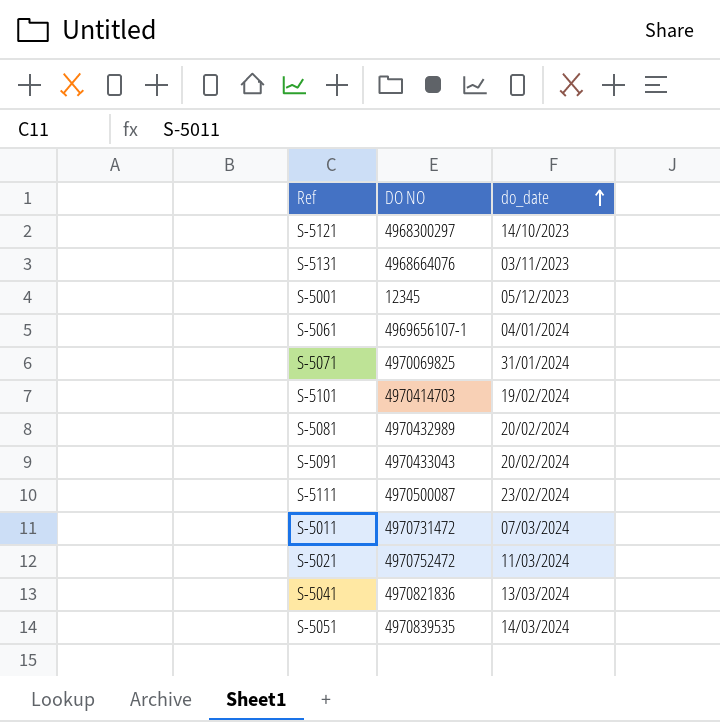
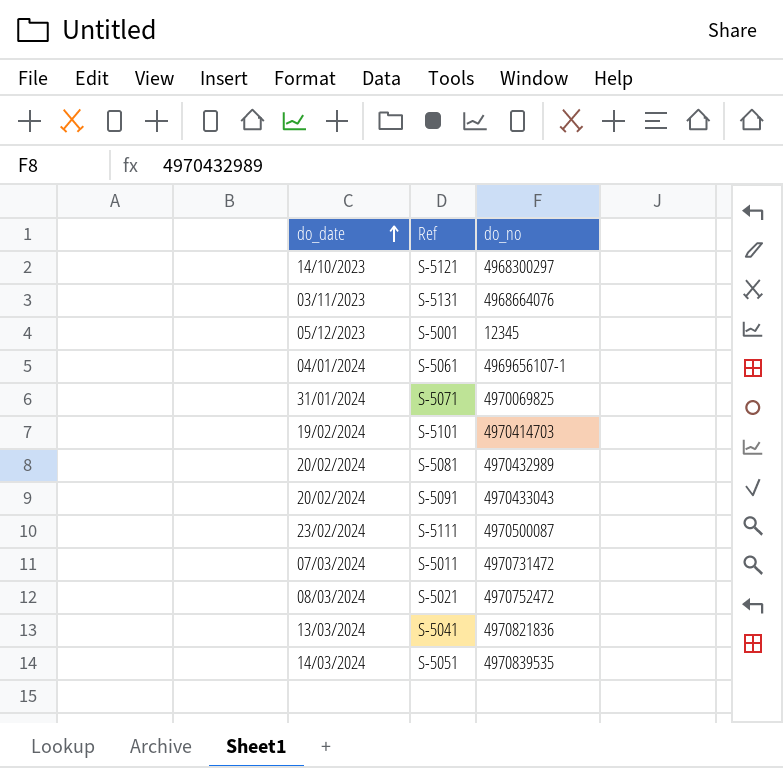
column do_date | position: 3 -> 1
column name: DO NO -> do_no
S-5021 | do_date: 11/03/2024 -> 08/03/2024

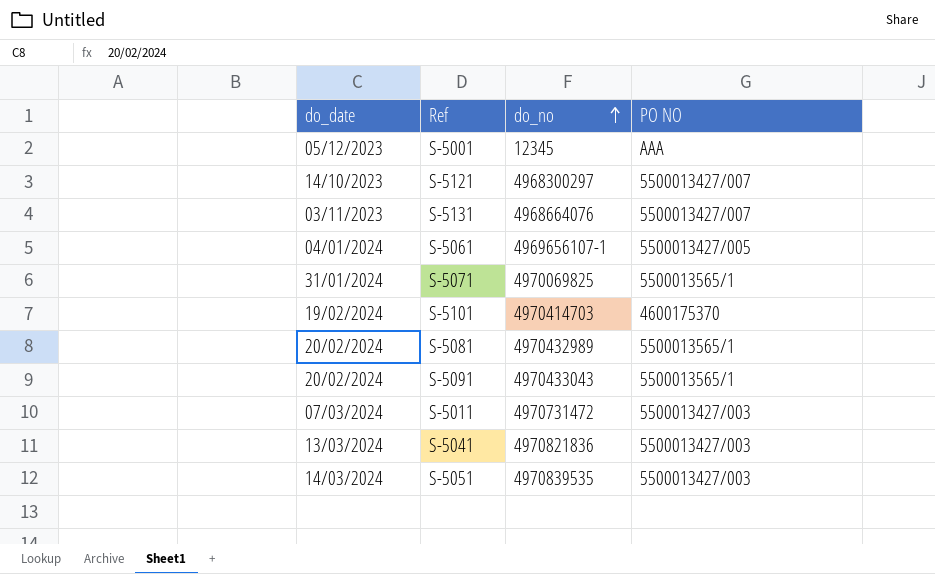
row order: do_date ascending -> do_no ascending
column PO NO | position: none -> 4
row S-5111: 23/02/2024 | 4970500087 -> none
row S-5021: 08/03/2024 | 4970752472 -> none

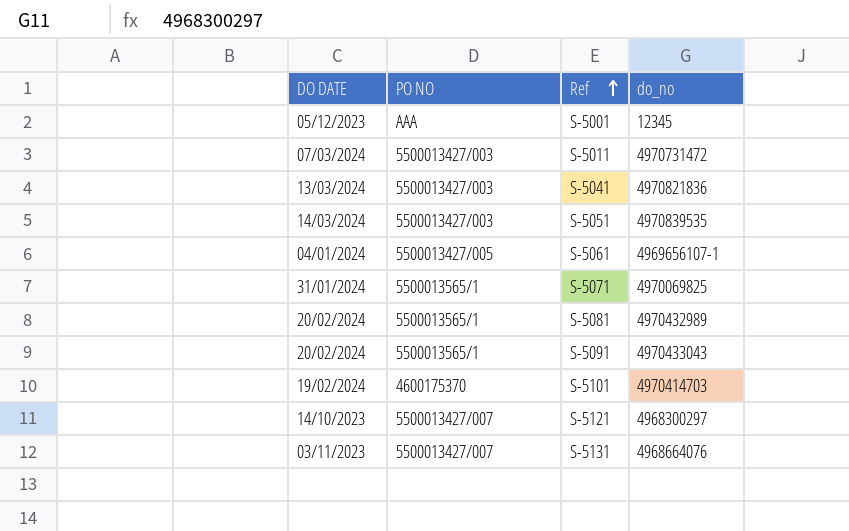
row order: do_no ascending -> Ref ascending
column name: do_date -> DO DATE
column PO NO | position: 4 -> 2

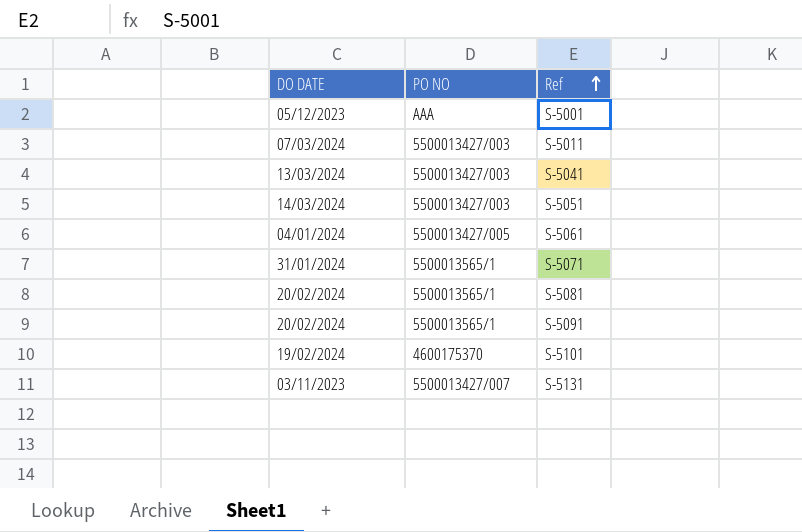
column do_no | position: 4 -> none
row S-5121: 14/10/2023 | 5500013427/007 | 4968300297 -> none

